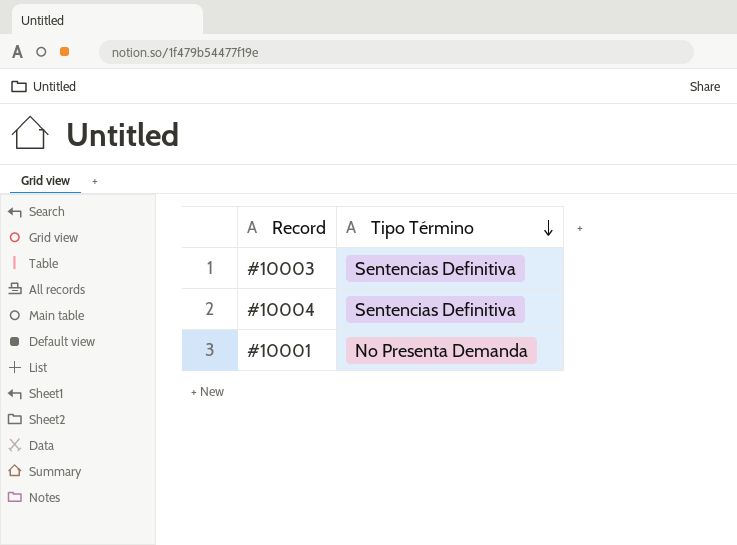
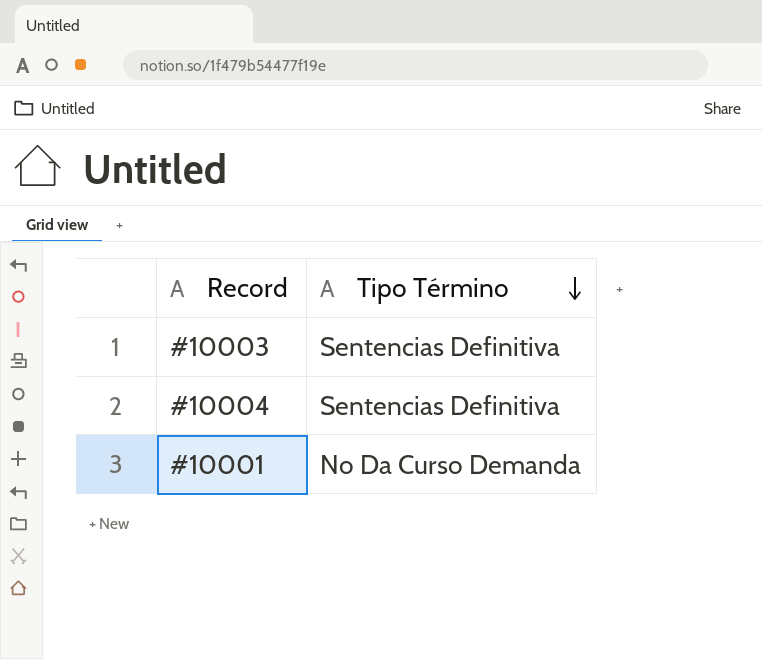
#10001 | Tipo Término: No Presenta Demanda -> No Da Curso Demanda

